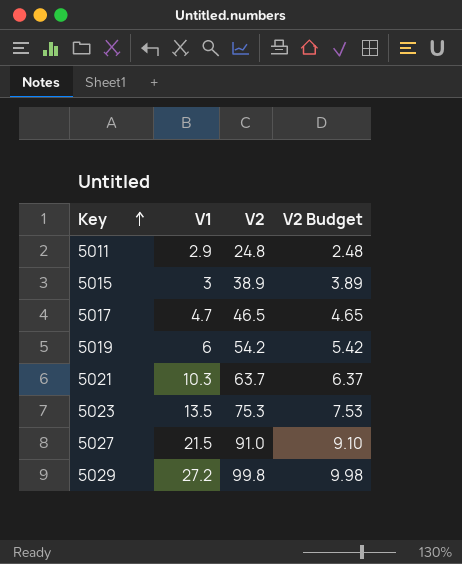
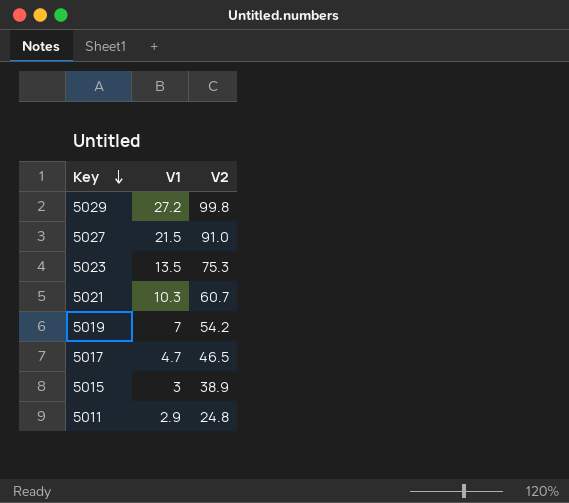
row order: Key ascending -> Key descending
column V2 Budget | formula: [V2] * 0.1 -> none
5021 | V2: 63.7 -> 60.7
5019 | V1: 6 -> 7

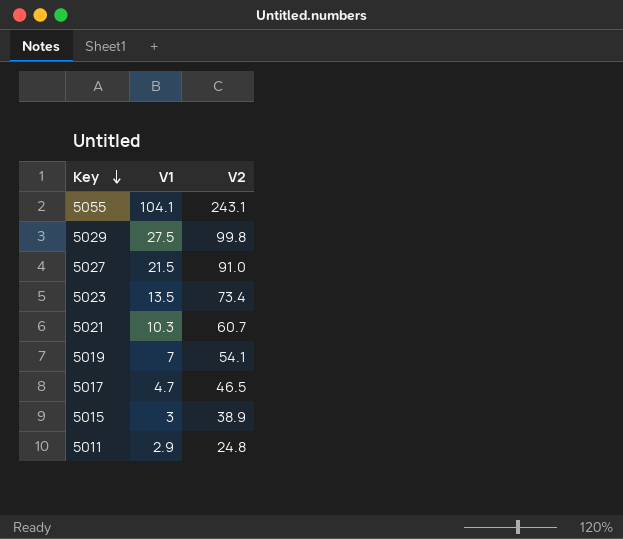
row 5055: none -> 104.1 | 243.1
5029 | V1: 27.2 -> 27.5
5023 | V2: 75.3 -> 73.4
5019 | V2: 54.2 -> 54.1

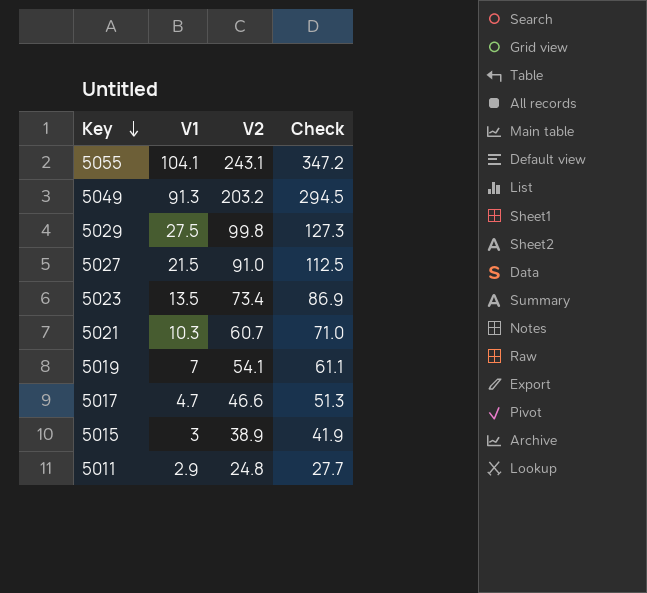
column Check | formula: none -> [V1] + [V2]
row 5049: none -> 91.3 | 203.2 | 294.5
5017 | V2: 46.5 -> 46.6

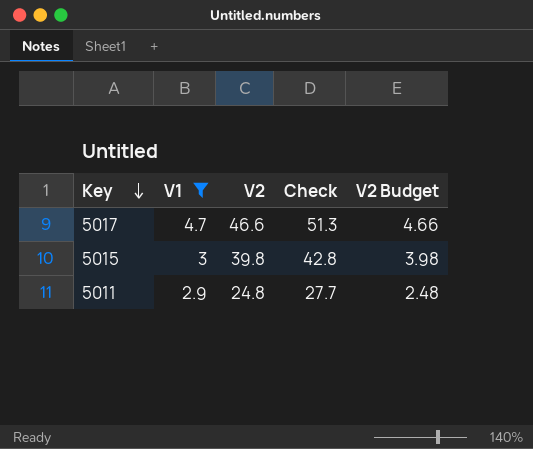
filter: none -> V1 <= 4.7
column V2 Budget | formula: none -> [V2] * 0.1
5015 | V2: 38.9 -> 39.8
5015 | Check: 41.9 -> 42.8

